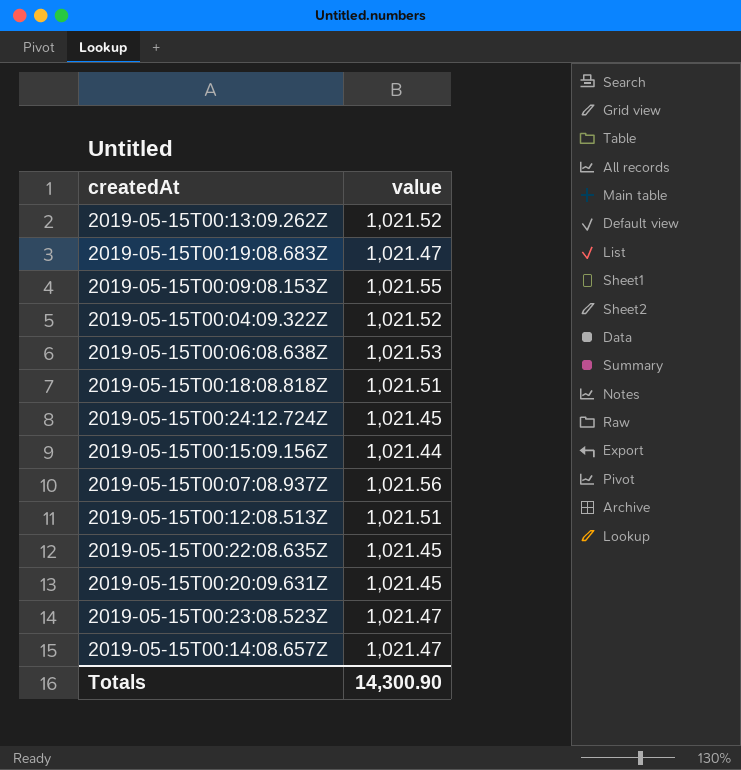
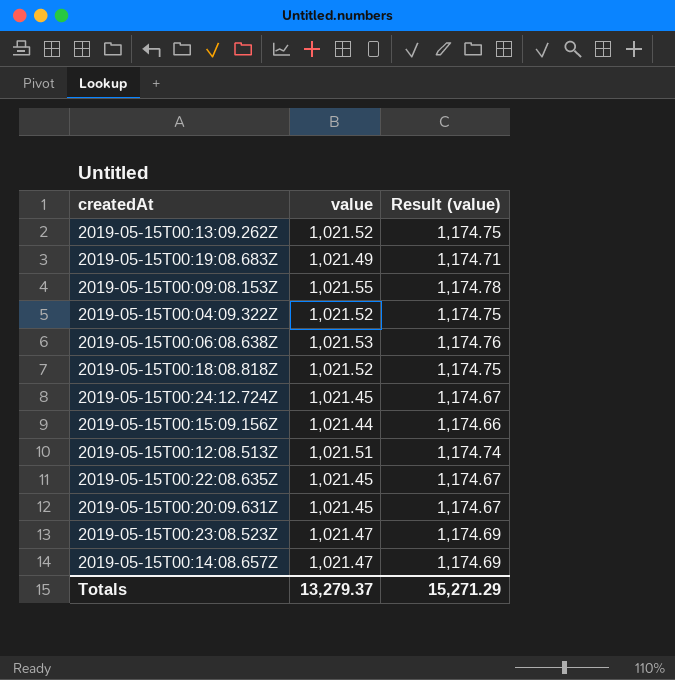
column Result (value) | formula: none -> [value] * 1.15
row 2019-05-15T00:07:08.937Z: 1,021.56 -> none
2019-05-15T00:19:08.683Z | value: 1,021.47 -> 1,021.49
2019-05-15T00:18:08.818Z | value: 1,021.51 -> 1,021.52
Totals | value: 14,300.90 -> 13,279.37

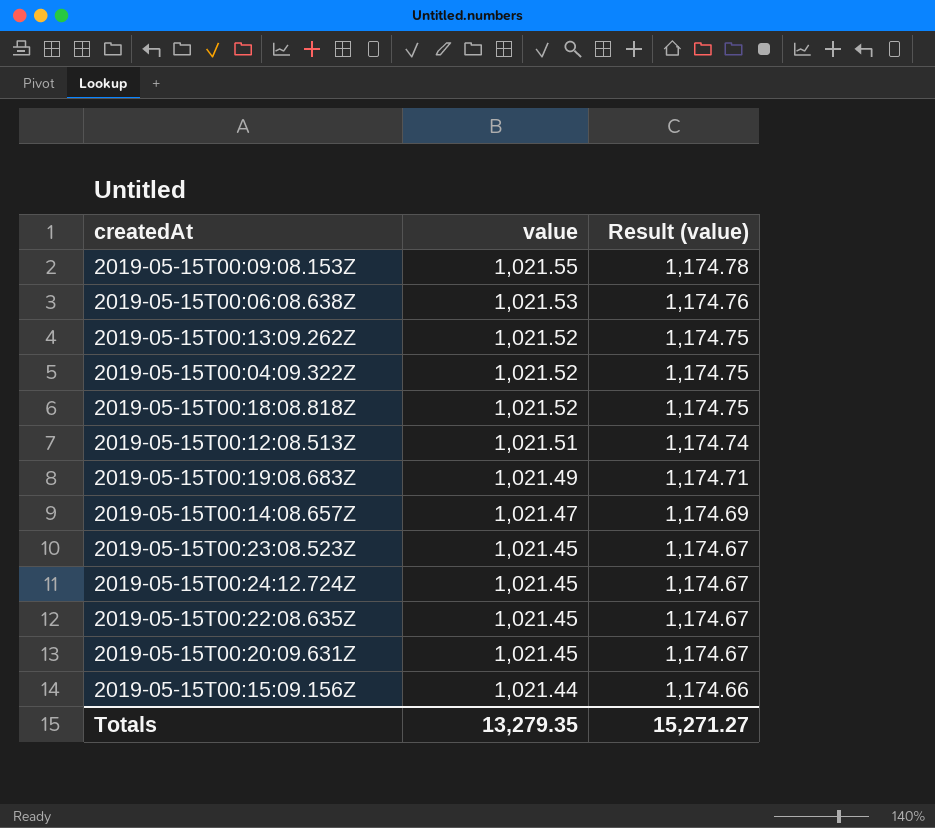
row order: none -> value descending
2019-05-15T00:23:08.523Z | value: 1,021.47 -> 1,021.45
2019-05-15T00:23:08.523Z | Result (value): 1,174.69 -> 1,174.67
Totals | value: 13,279.37 -> 13,279.35
Totals | Result (value): 15,271.29 -> 15,271.27

